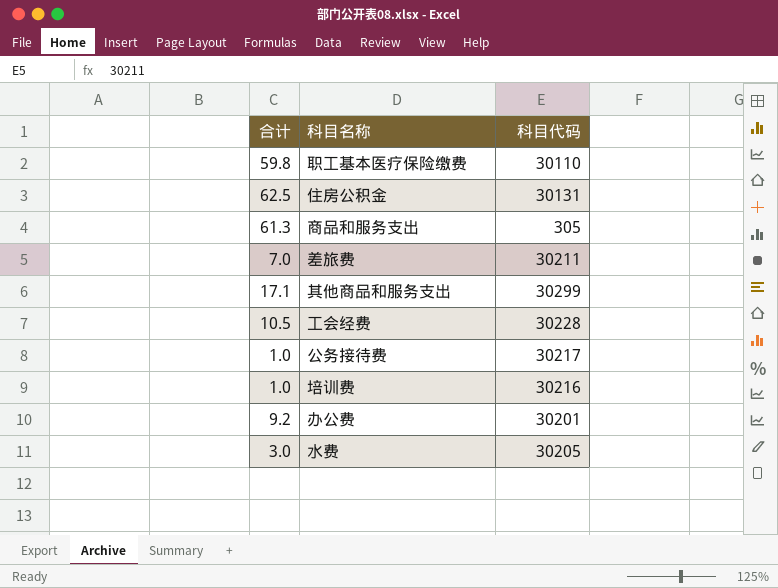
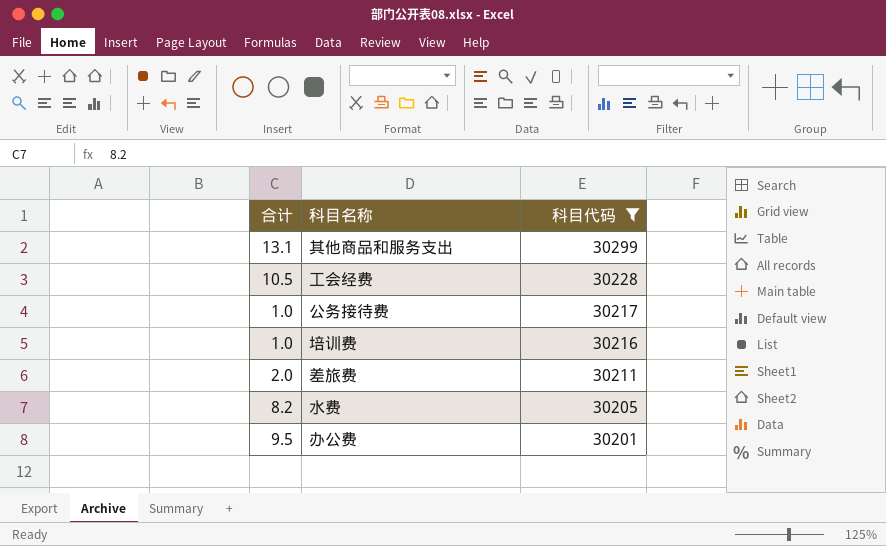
filter: none -> 科目代码 >= 30201
row order: none -> 科目代码 descending
其他商品和服务支出 | 合计: 17.1 -> 13.1
差旅费 | 合计: 7.0 -> 2.0
水费 | 合计: 3.0 -> 8.2
办公费 | 合计: 9.2 -> 9.5

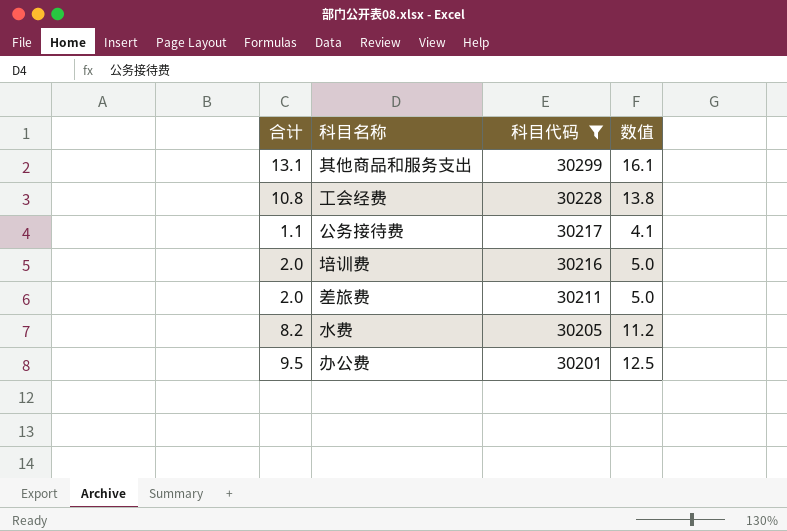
column 数值 | formula: none -> [合计] + 3
工会经费 | 合计: 10.5 -> 10.8
公务接待费 | 合计: 1.0 -> 1.1
培训费 | 合计: 1.0 -> 2.0

